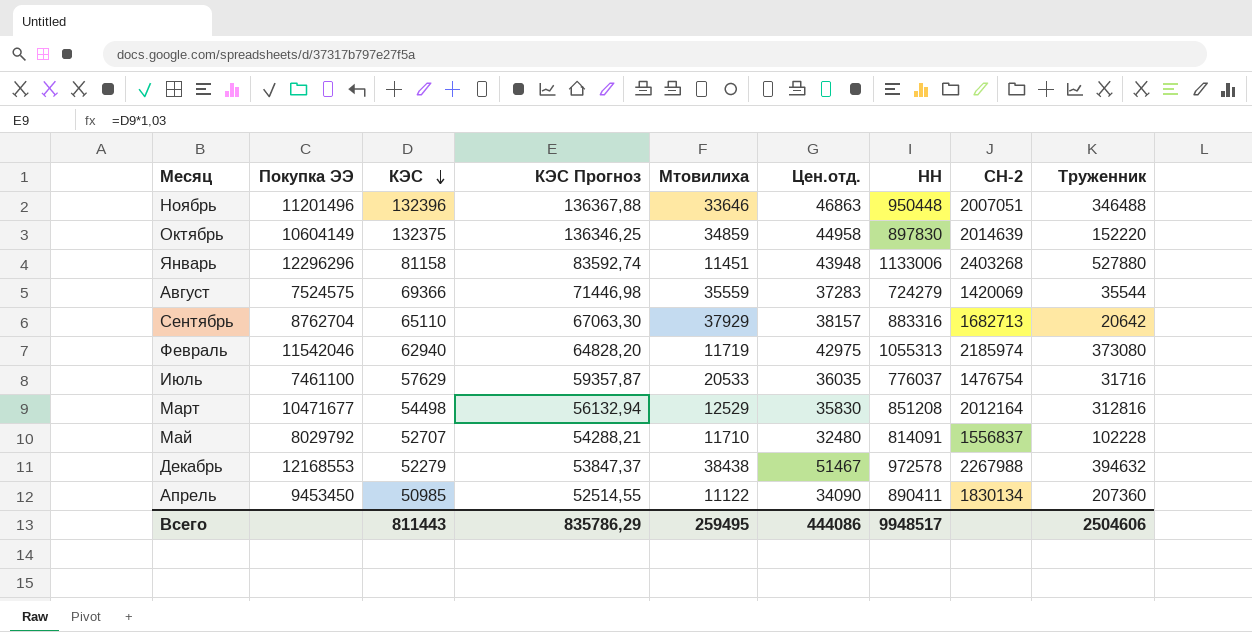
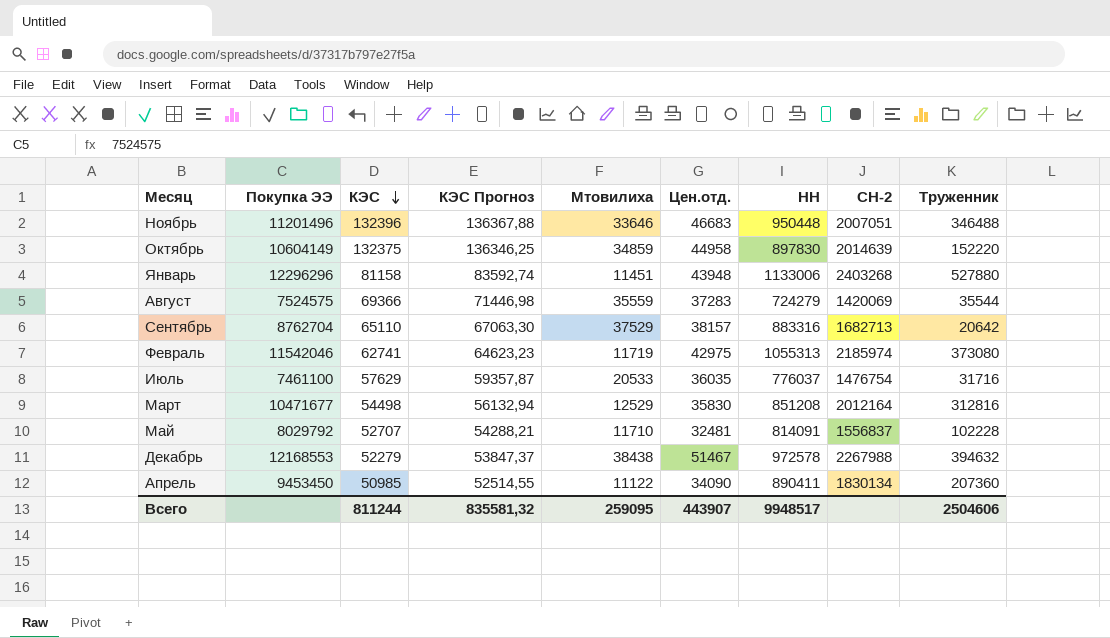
Ноябрь | Цен.отд.: 46863 -> 46683
Сентябрь | Мтовилиха: 37929 -> 37529
Февраль | КЭС: 62940 -> 62741
Февраль | КЭС Прогноз: 64828,20 -> 64623,23
Май | Цен.отд.: 32480 -> 32481
Всего | КЭС: 811443 -> 811244
Всего | КЭС Прогноз: 835786,29 -> 835581,32
Всего | Мтовилиха: 259495 -> 259095
Всего | Цен.отд.: 444086 -> 443907

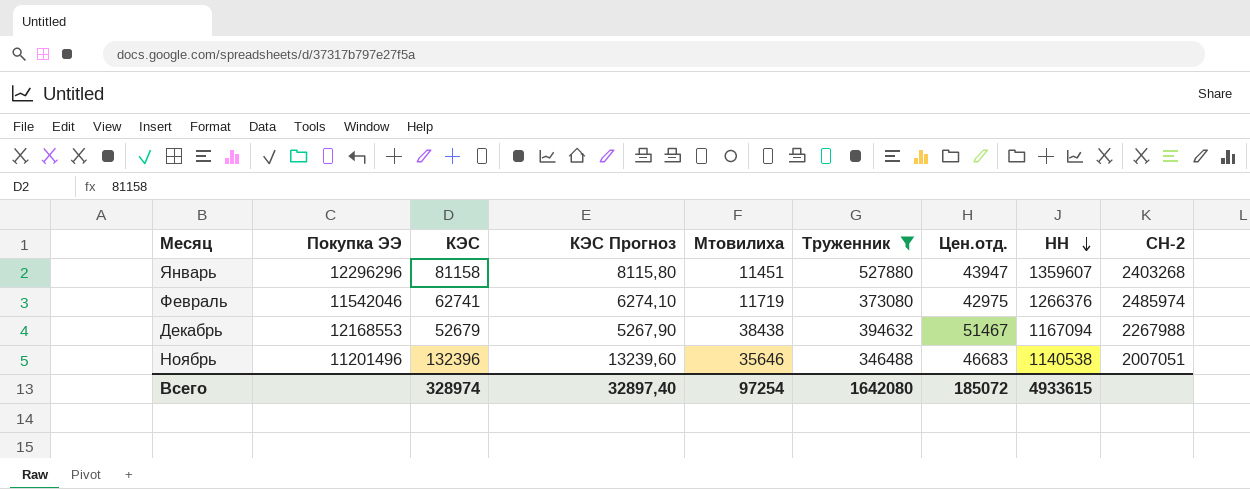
filter: none -> Труженник >= 346488
row order: КЭС descending -> НН descending
column КЭС Прогноз | formula: [КЭС] * 1,03 -> [КЭС] * 0,1
column Труженник | position: 9 -> 6
Январь | Цен.отд.: 43948 -> 43947
Январь | НН: 1133006 -> 1359607
Февраль | НН: 1055313 -> 1266376
Февраль | СН-2: 2185974 -> 2485974
Декабрь | КЭС: 52279 -> 52679
Декабрь | НН: 972578 -> 1167094
Ноябрь | Мтовилиха: 33646 -> 35646
Ноябрь | НН: 950448 -> 1140538
Всего | КЭС: 811244 -> 328974
Всего | КЭС Прогноз: 835581,32 -> 32897,40
Всего | Мтовилиха: 259095 -> 97254
Всего | Труженник: 2504606 -> 1642080
Всего | Цен.отд.: 443907 -> 185072
Всего | НН: 9948517 -> 4933615

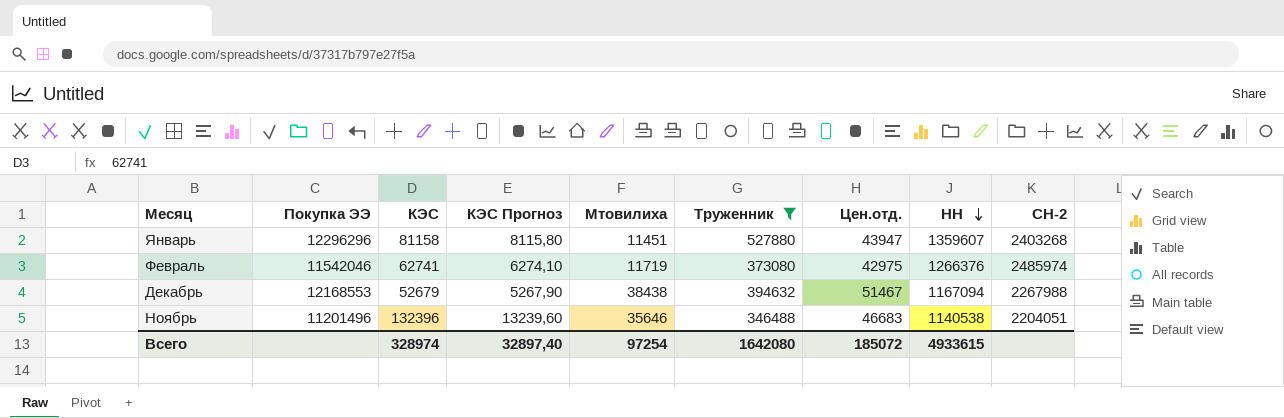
Ноябрь | СН-2: 2007051 -> 2204051

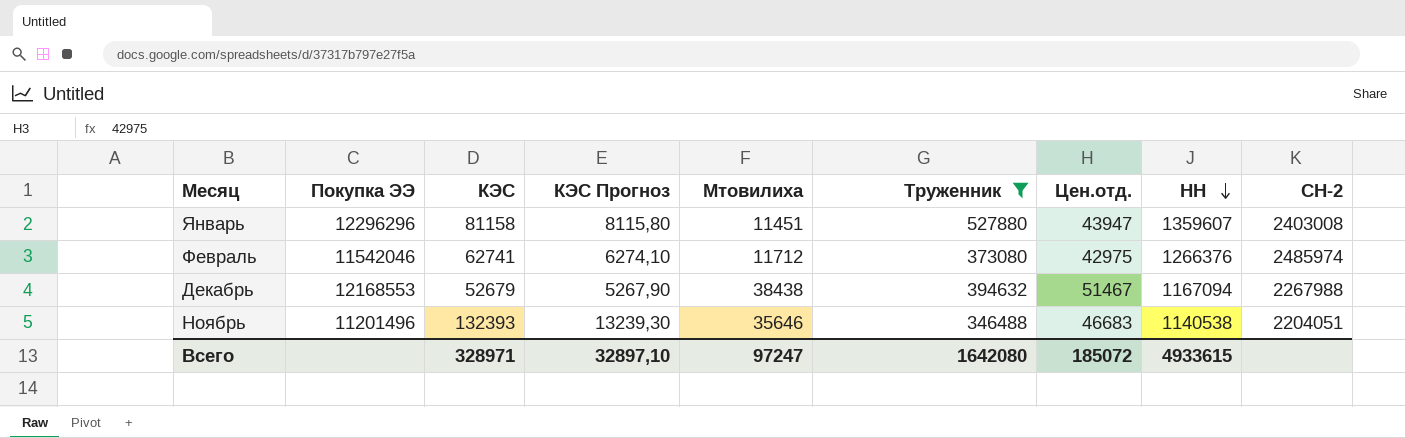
Январь | СН-2: 2403268 -> 2403008
Февраль | Мтовилиха: 11719 -> 11712
Ноябрь | КЭС: 132396 -> 132393
Ноябрь | КЭС Прогноз: 13239,60 -> 13239,30
Всего | КЭС: 328974 -> 328971
Всего | КЭС Прогноз: 32897,40 -> 32897,10
Всего | Мтовилиха: 97254 -> 97247

